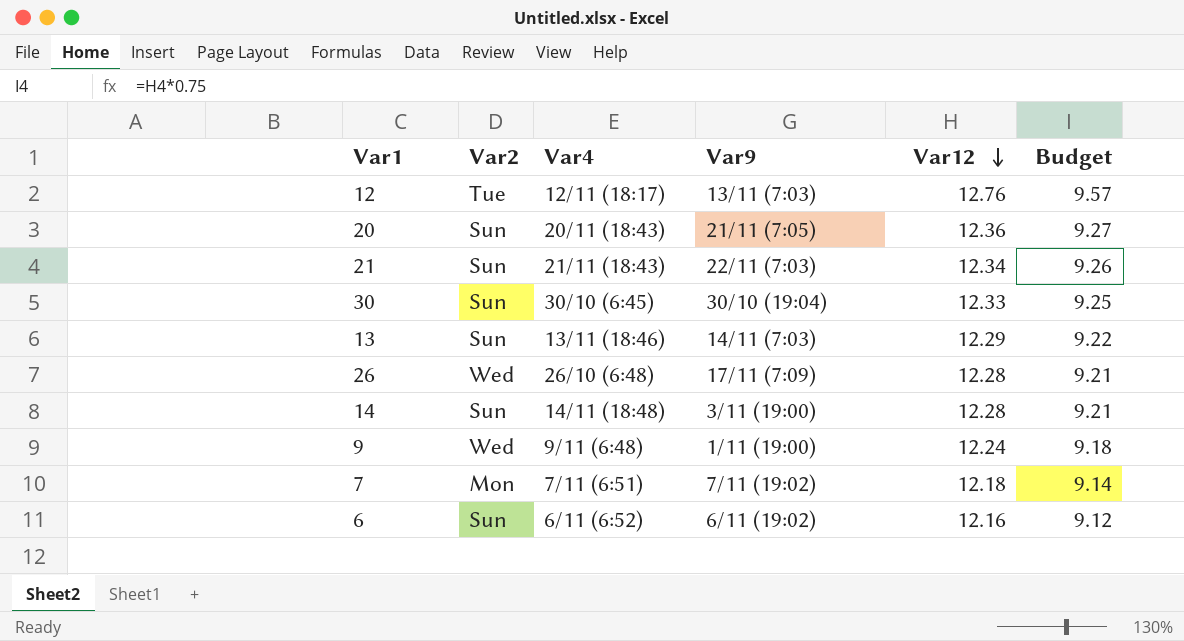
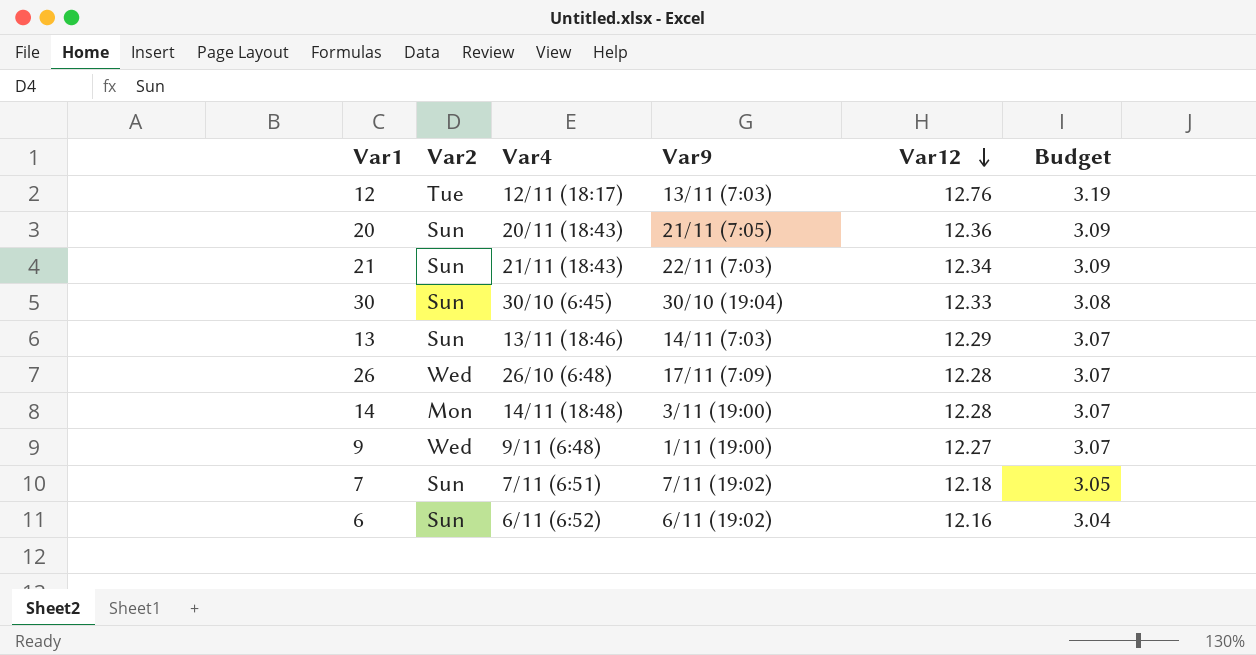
column Budget | formula: [Var12] * 0.75 -> [Var12] * 0.25
14 | Var2: Sun -> Mon
9 | Var12: 12.24 -> 12.27
7 | Var2: Mon -> Sun

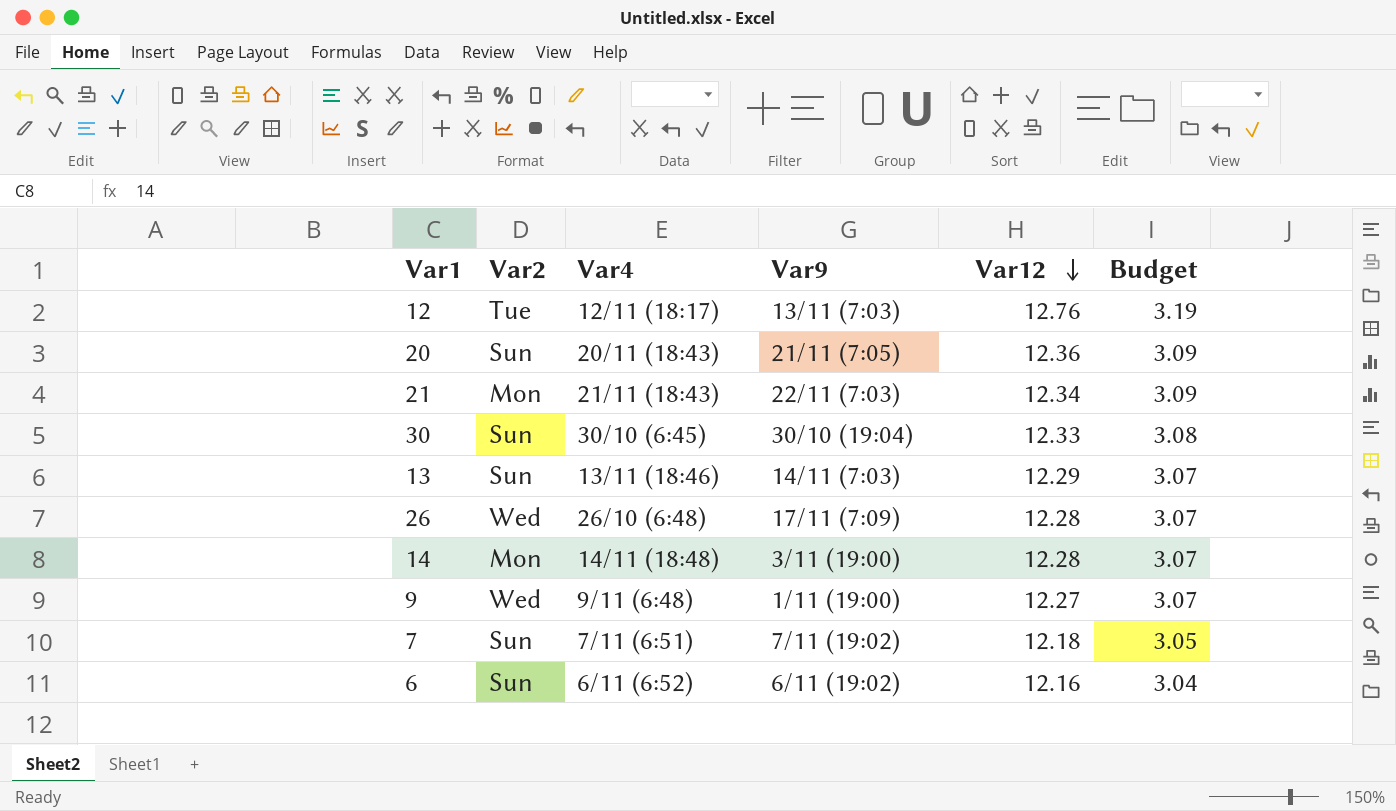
21 | Var2: Sun -> Mon

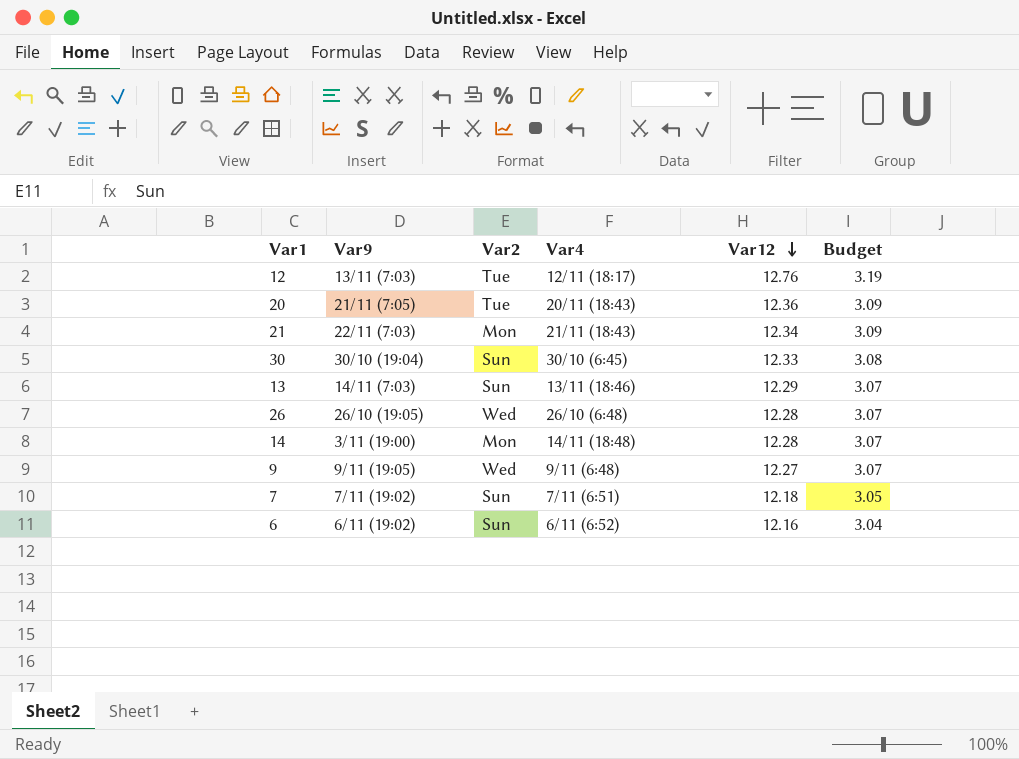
column Var9 | position: 4 -> 2
20 | Var2: Sun -> Tue
26 | Var9: 17/11 (7:09) -> 26/10 (19:05)
9 | Var9: 1/11 (19:00) -> 9/11 (19:05)

